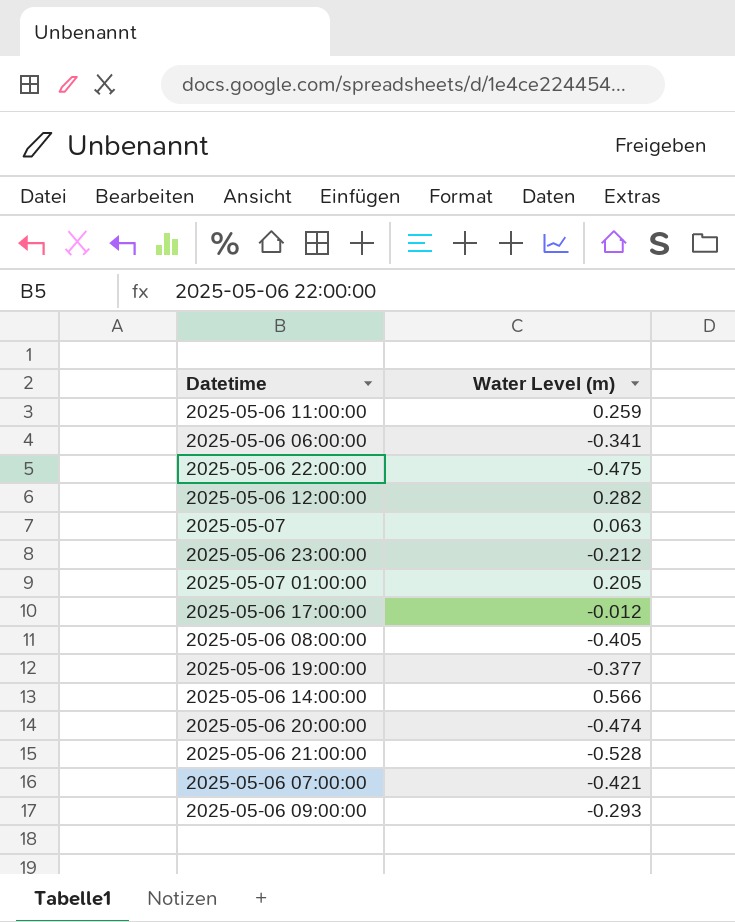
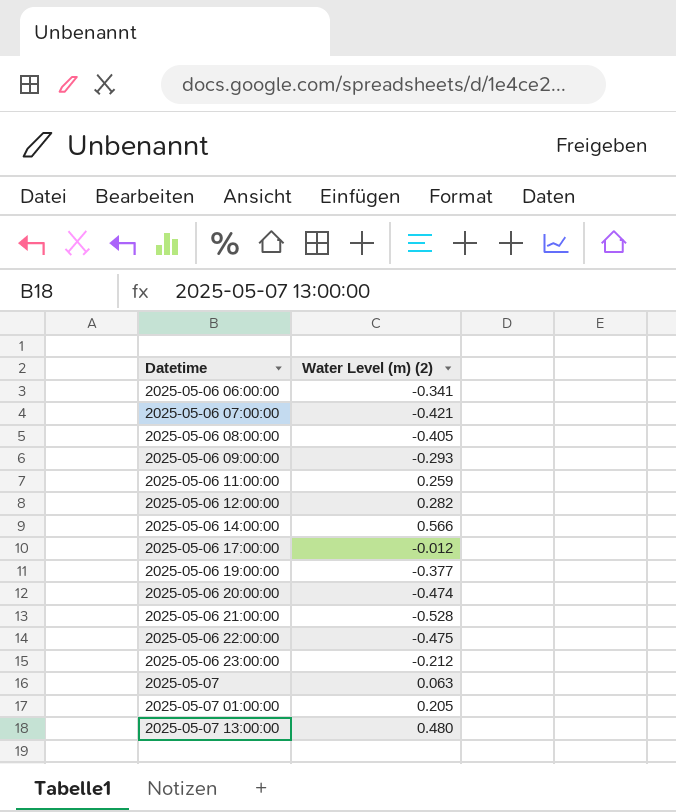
row order: none -> Datetime ascending
column name: Water Level (m) -> Water Level (m) (2)
row 2025-05-07 13:00:00: none -> 0.480

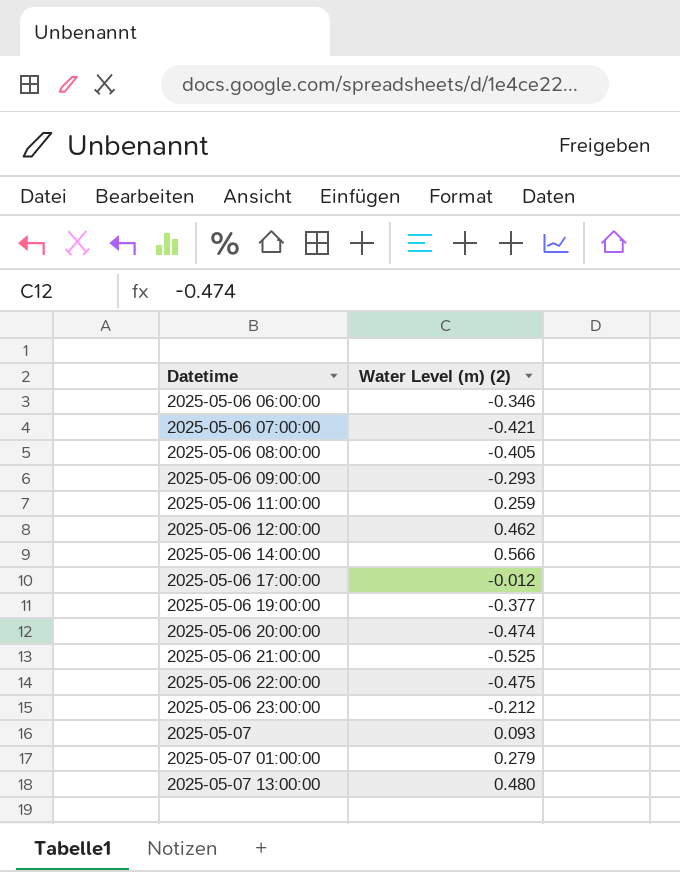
2025-05-06 06:00:00 | Water Level (m) (2): -0.341 -> -0.346
2025-05-06 12:00:00 | Water Level (m) (2): 0.282 -> 0.462
2025-05-06 21:00:00 | Water Level (m) (2): -0.528 -> -0.525
2025-05-07 | Water Level (m) (2): 0.063 -> 0.093
2025-05-07 01:00:00 | Water Level (m) (2): 0.205 -> 0.279

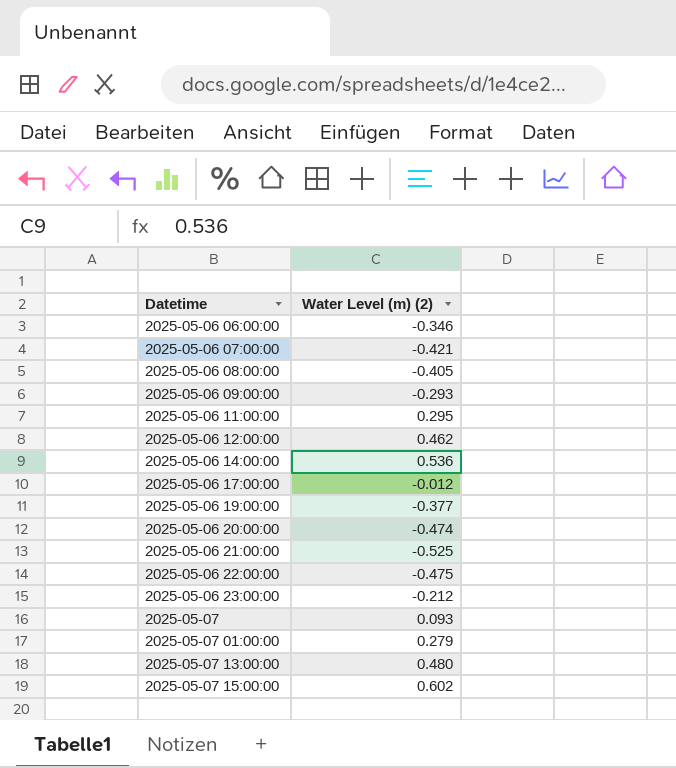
2025-05-06 11:00:00 | Water Level (m) (2): 0.259 -> 0.295
2025-05-06 14:00:00 | Water Level (m) (2): 0.566 -> 0.536
row 2025-05-07 15:00:00: none -> 0.602

